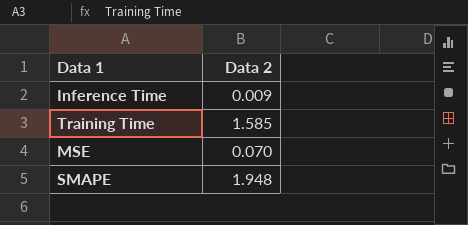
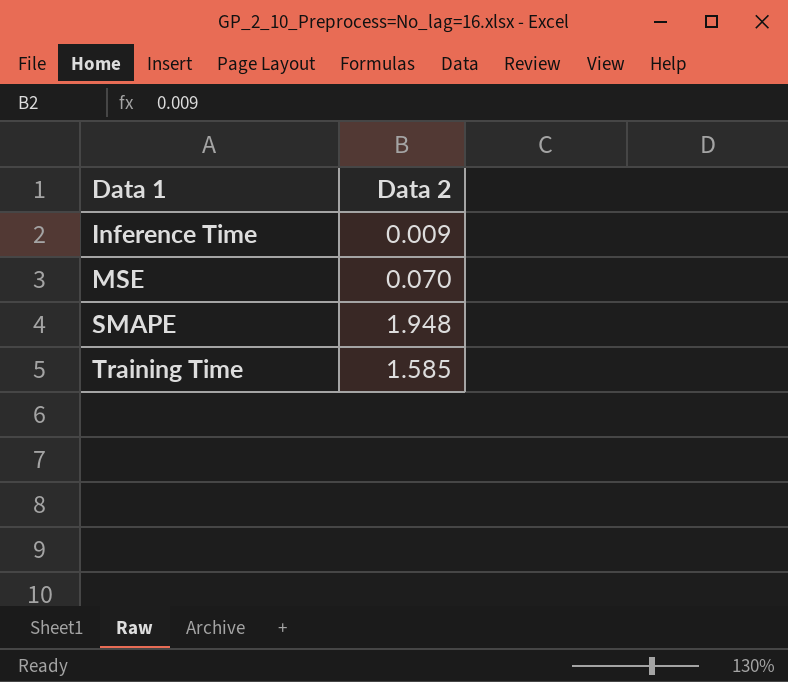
row order: none -> Data 1 ascending

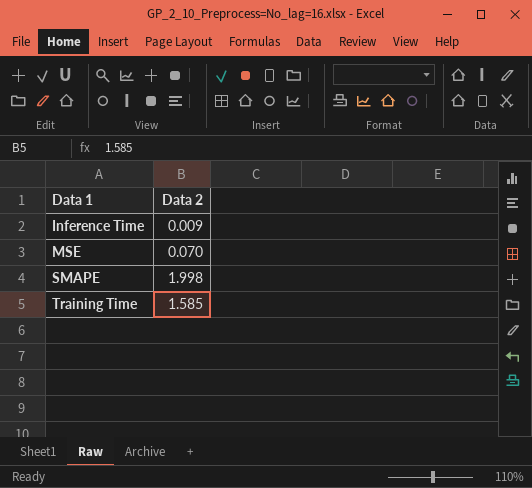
SMAPE | Data 2: 1.948 -> 1.998

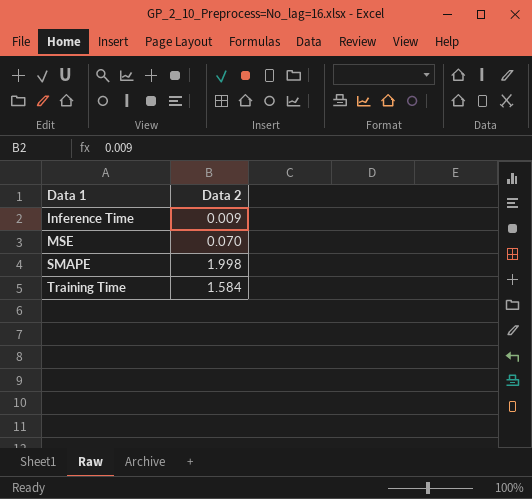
Training Time | Data 2: 1.585 -> 1.584

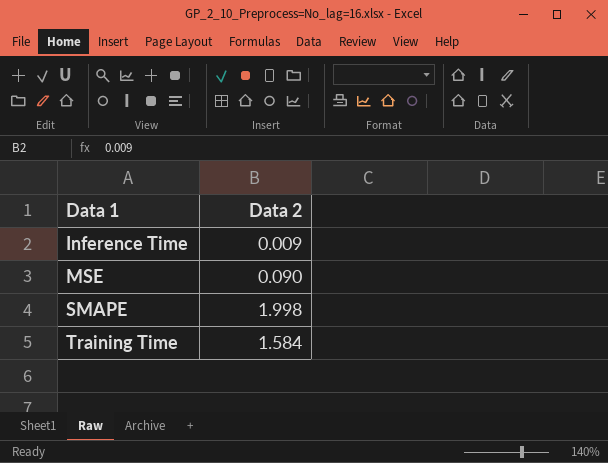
MSE | Data 2: 0.070 -> 0.090

